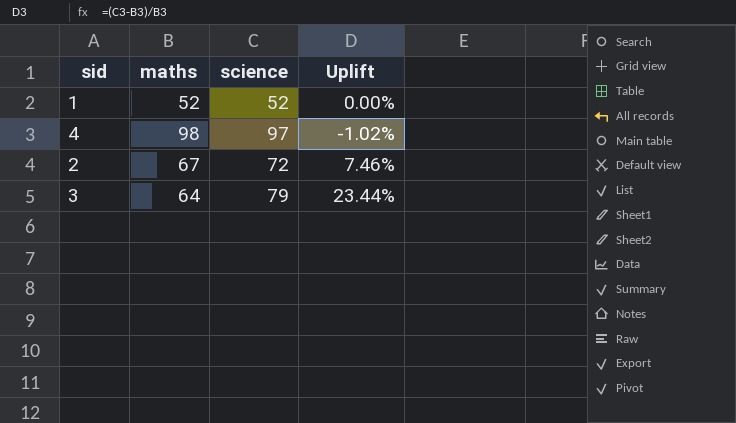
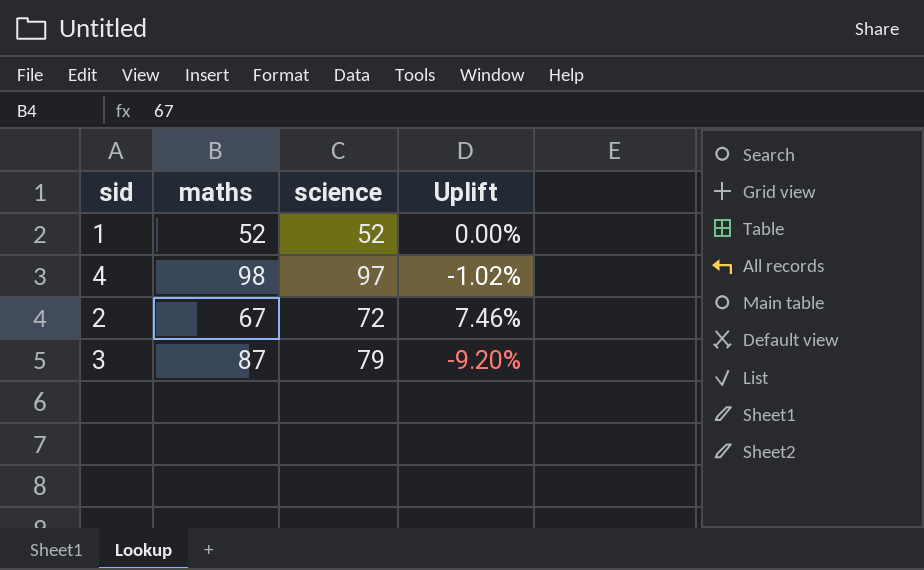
3 | maths: 64 -> 87
3 | Uplift: 23.44% -> -9.20%

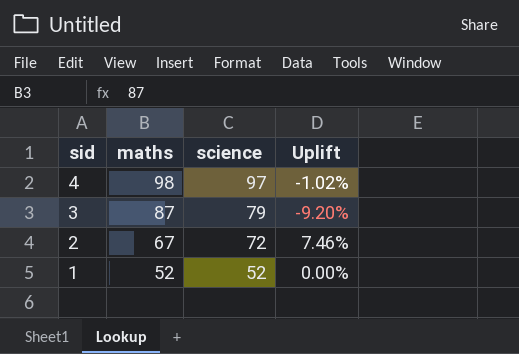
row order: none -> sid descending

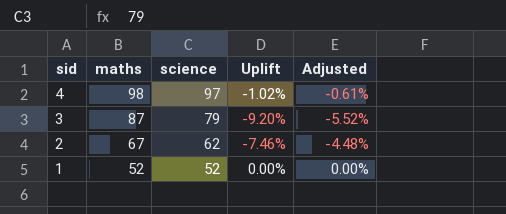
column Adjusted | formula: none -> [Uplift] * 0.6
2 | science: 72 -> 62
2 | Uplift: 7.46% -> -7.46%

